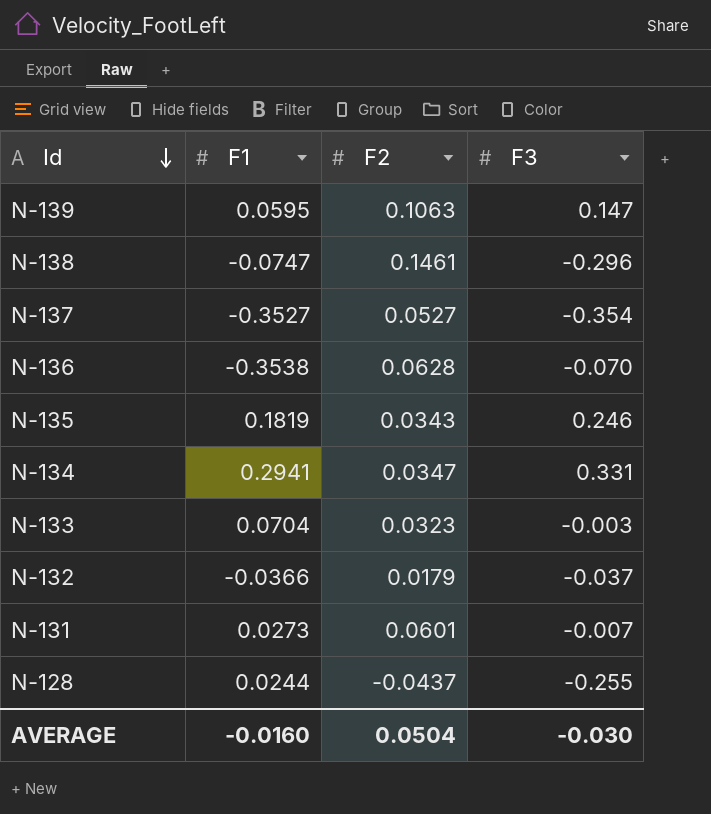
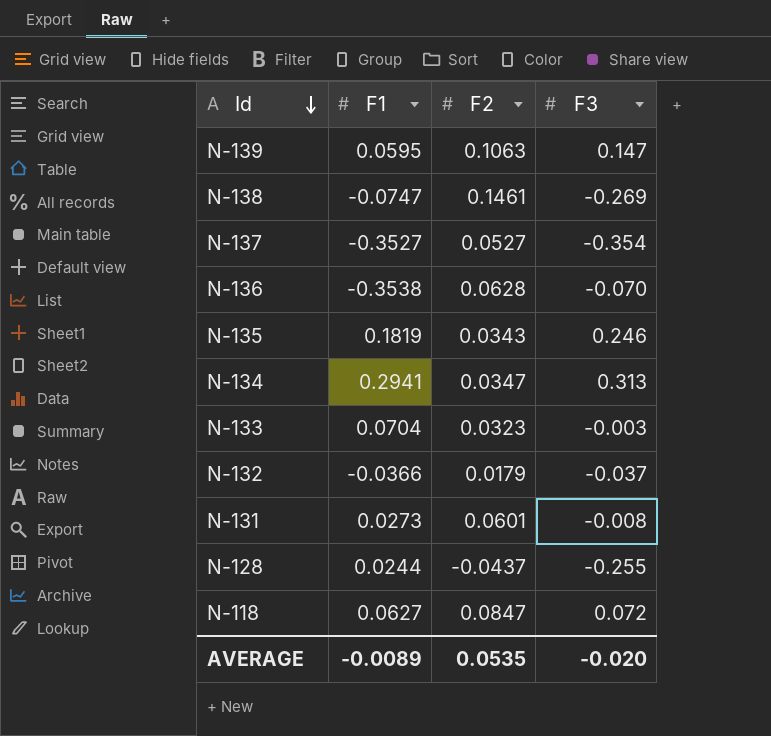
N-138 | F3: -0.296 -> -0.269
N-134 | F3: 0.331 -> 0.313
N-131 | F3: -0.007 -> -0.008
row N-118: none -> 0.0627 | 0.0847 | 0.072
AVERAGE | F1: -0.0160 -> -0.0089
AVERAGE | F2: 0.0504 -> 0.0535
AVERAGE | F3: -0.030 -> -0.020

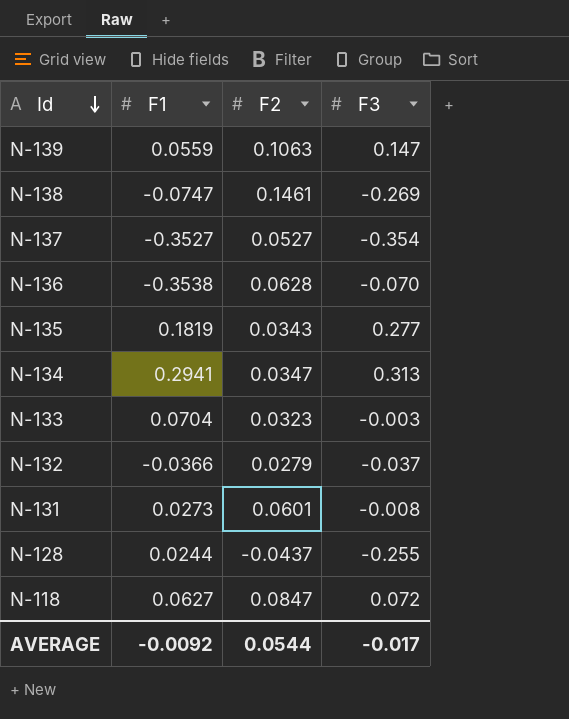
N-139 | F1: 0.0595 -> 0.0559
N-135 | F3: 0.246 -> 0.277
N-132 | F2: 0.0179 -> 0.0279
AVERAGE | F1: -0.0089 -> -0.0092
AVERAGE | F2: 0.0535 -> 0.0544
AVERAGE | F3: -0.020 -> -0.017

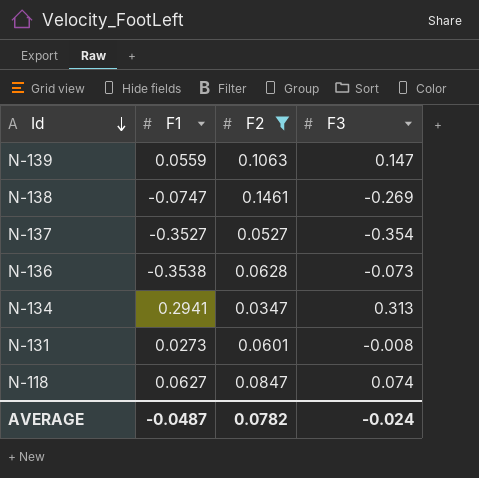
filter: none -> F2 >= 0.0347
N-136 | F3: -0.070 -> -0.073
N-118 | F3: 0.072 -> 0.074
AVERAGE | F1: -0.0092 -> -0.0487
AVERAGE | F2: 0.0544 -> 0.0782
AVERAGE | F3: -0.017 -> -0.024

